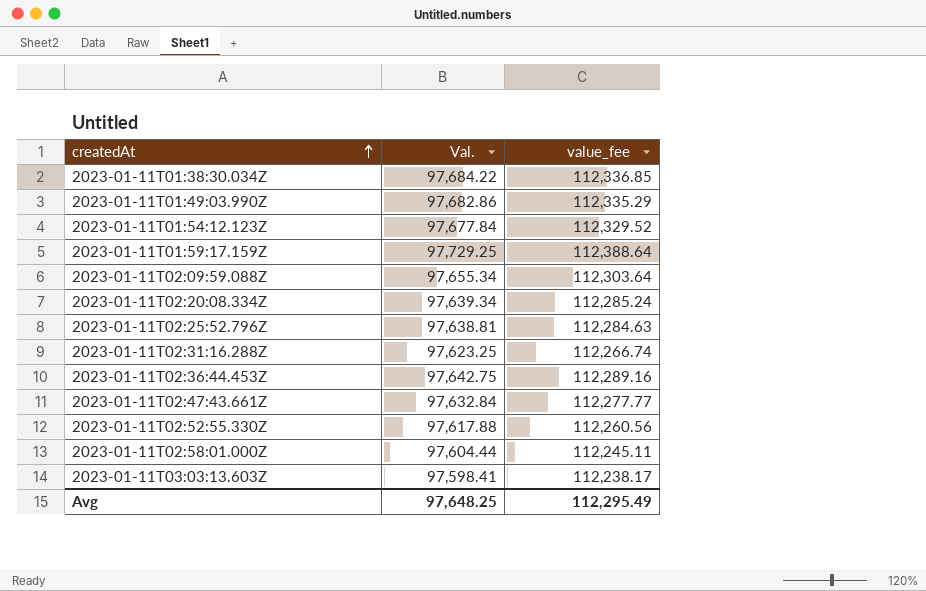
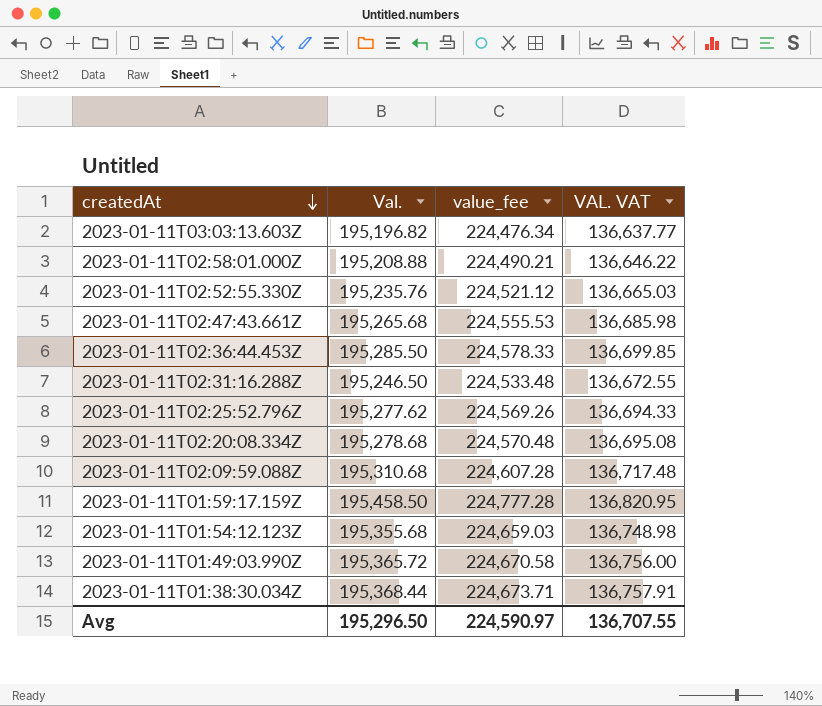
row order: createdAt ascending -> createdAt descending
column VAL. VAT | formula: none -> [Val.] * 0.7
2023-01-11T03:03:13.603Z | Val.: 97,598.41 -> 195,196.82
2023-01-11T03:03:13.603Z | value_fee: 112,238.17 -> 224,476.34
2023-01-11T02:58:01.000Z | Val.: 97,604.44 -> 195,208.88
2023-01-11T02:58:01.000Z | value_fee: 112,245.11 -> 224,490.21
2023-01-11T02:52:55.330Z | Val.: 97,617.88 -> 195,235.76
2023-01-11T02:52:55.330Z | value_fee: 112,260.56 -> 224,521.12
2023-01-11T02:47:43.661Z | Val.: 97,632.84 -> 195,265.68
2023-01-11T02:47:43.661Z | value_fee: 112,277.77 -> 224,555.53
2023-01-11T02:36:44.453Z | Val.: 97,642.75 -> 195,285.50
2023-01-11T02:36:44.453Z | value_fee: 112,289.16 -> 224,578.33
2023-01-11T02:31:16.288Z | Val.: 97,623.25 -> 195,246.50
2023-01-11T02:31:16.288Z | value_fee: 112,266.74 -> 224,533.48
2023-01-11T02:25:52.796Z | Val.: 97,638.81 -> 195,277.62
2023-01-11T02:25:52.796Z | value_fee: 112,284.63 -> 224,569.26
2023-01-11T02:20:08.334Z | Val.: 97,639.34 -> 195,278.68
2023-01-11T02:20:08.334Z | value_fee: 112,285.24 -> 224,570.48
2023-01-11T02:09:59.088Z | Val.: 97,655.34 -> 195,310.68
2023-01-11T02:09:59.088Z | value_fee: 112,303.64 -> 224,607.28
2023-01-11T01:59:17.159Z | Val.: 97,729.25 -> 195,458.50
2023-01-11T01:59:17.159Z | value_fee: 112,388.64 -> 224,777.28
2023-01-11T01:54:12.123Z | Val.: 97,677.84 -> 195,355.68
2023-01-11T01:54:12.123Z | value_fee: 112,329.52 -> 224,659.03
2023-01-11T01:49:03.990Z | Val.: 97,682.86 -> 195,365.72
2023-01-11T01:49:03.990Z | value_fee: 112,335.29 -> 224,670.58
2023-01-11T01:38:30.034Z | Val.: 97,684.22 -> 195,368.44
2023-01-11T01:38:30.034Z | value_fee: 112,336.85 -> 224,673.71
Avg | Val.: 97,648.25 -> 195,296.50
Avg | value_fee: 112,295.49 -> 224,590.97

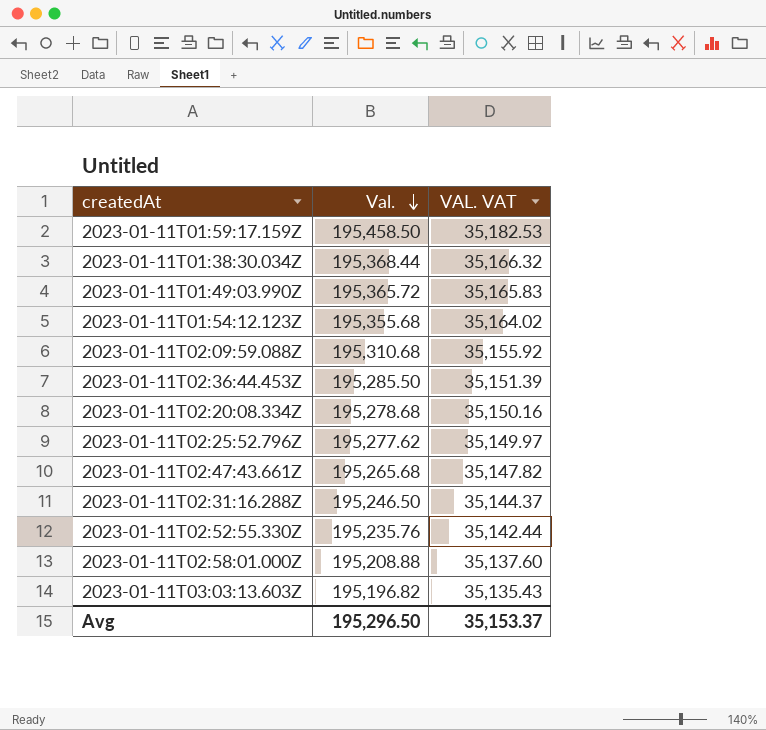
row order: createdAt descending -> Val. descending
column value_fee | formula: [Val.] * 1.15 -> none
column VAL. VAT | formula: [Val.] * 0.7 -> [Val.] * 0.18
Avg | VAL. VAT: 136,707.55 -> 35,153.37

